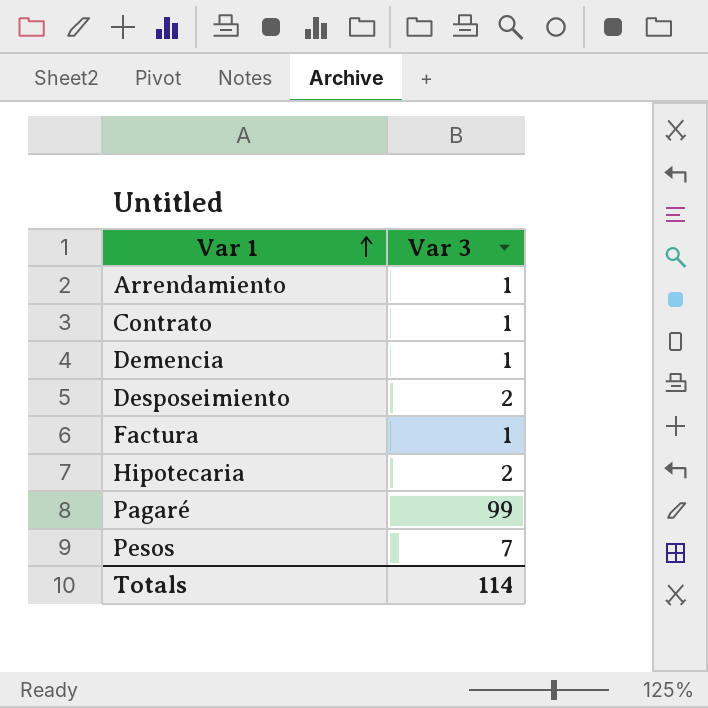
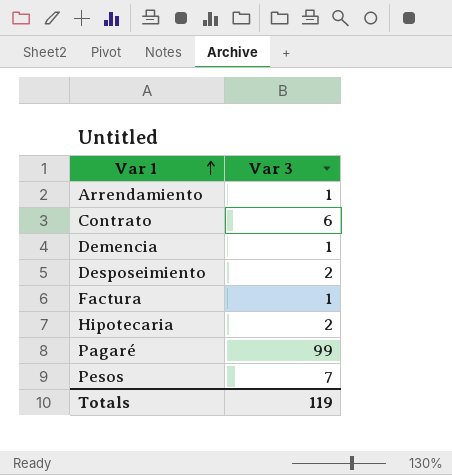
Contrato | Var 3: 1 -> 6
Totals | Var 3: 114 -> 119

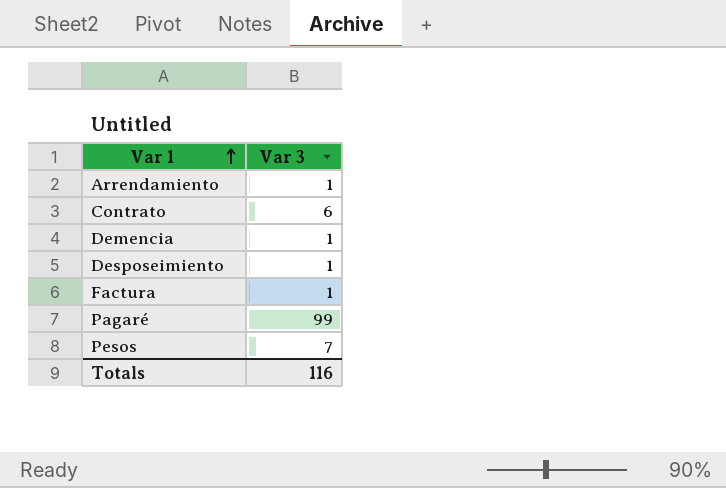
row Hipotecaria: 2 -> none
Desposeimiento | Var 3: 2 -> 1
Totals | Var 3: 119 -> 116

